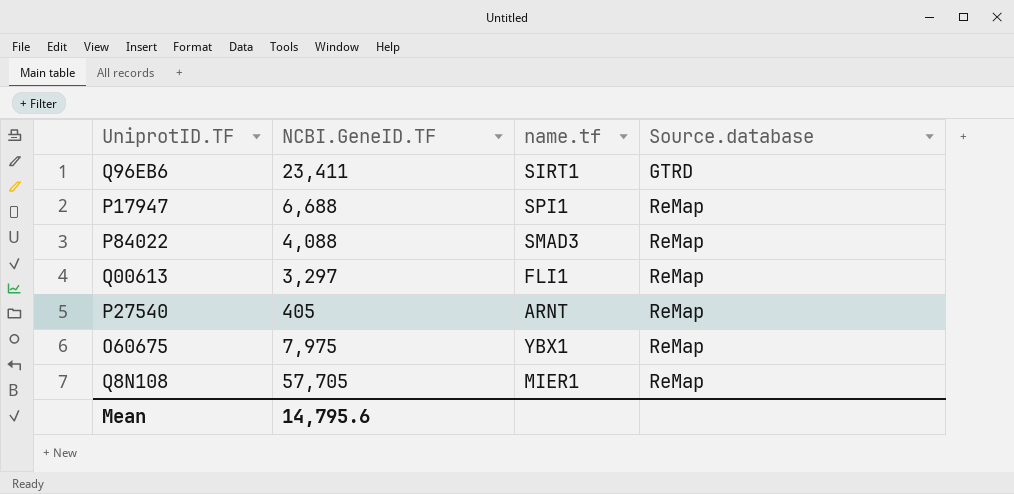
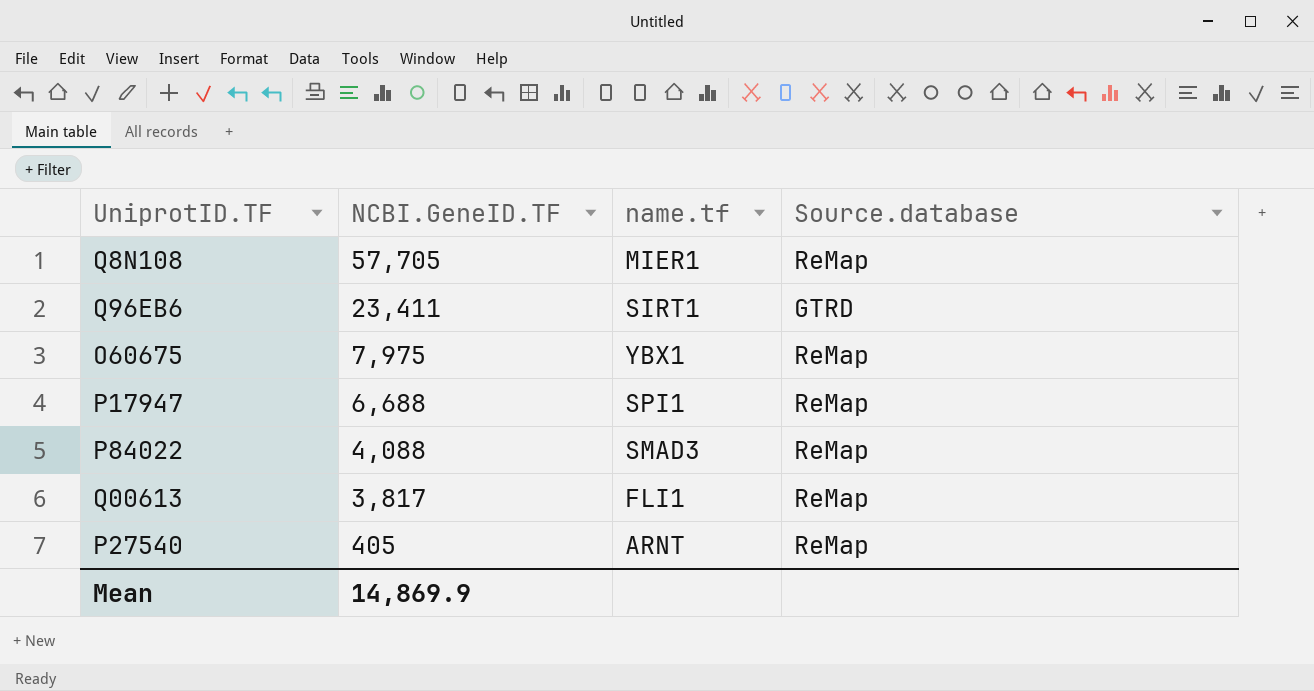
row order: Source.database ascending -> NCBI.GeneID.TF descending
Q00613 | NCBI.GeneID.TF: 3,297 -> 3,817
Mean | NCBI.GeneID.TF: 14,795.6 -> 14,869.9

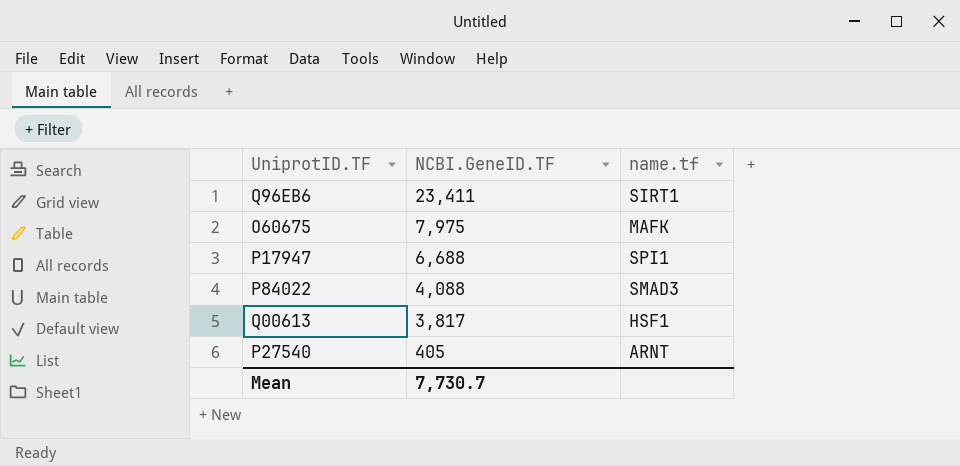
column Source.database | position: 4 -> none
row Q8N108: 57,705 | MIER1 | ReMap -> none
O60675 | name.tf: YBX1 -> MAFK
Q00613 | name.tf: FLI1 -> HSF1
Mean | NCBI.GeneID.TF: 14,869.9 -> 7,730.7

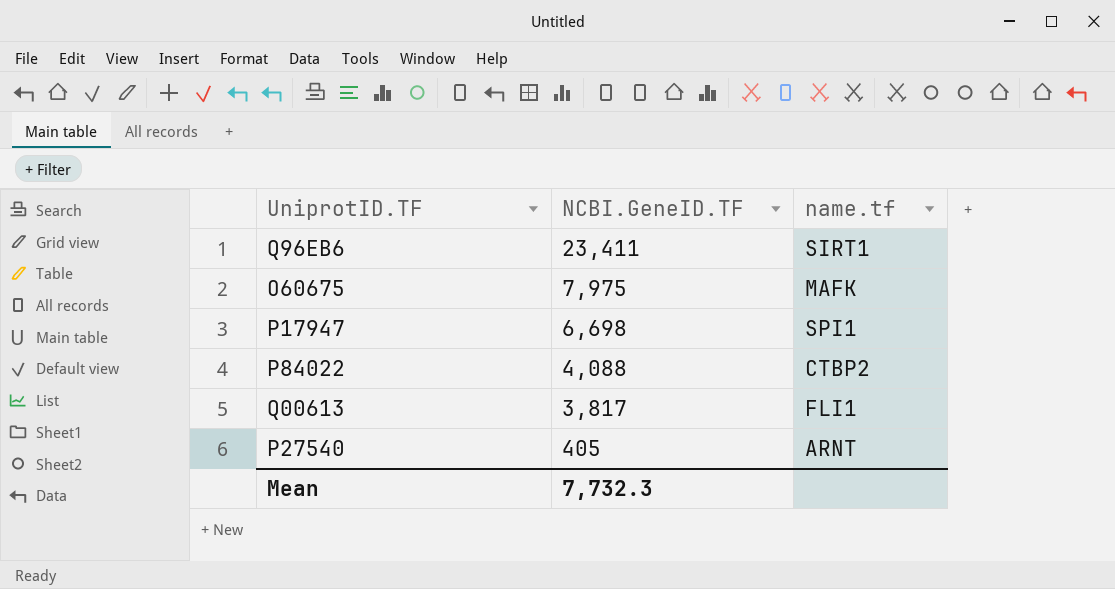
P17947 | NCBI.GeneID.TF: 6,688 -> 6,698
P84022 | name.tf: SMAD3 -> CTBP2
Q00613 | name.tf: HSF1 -> FLI1
Mean | NCBI.GeneID.TF: 7,730.7 -> 7,732.3

